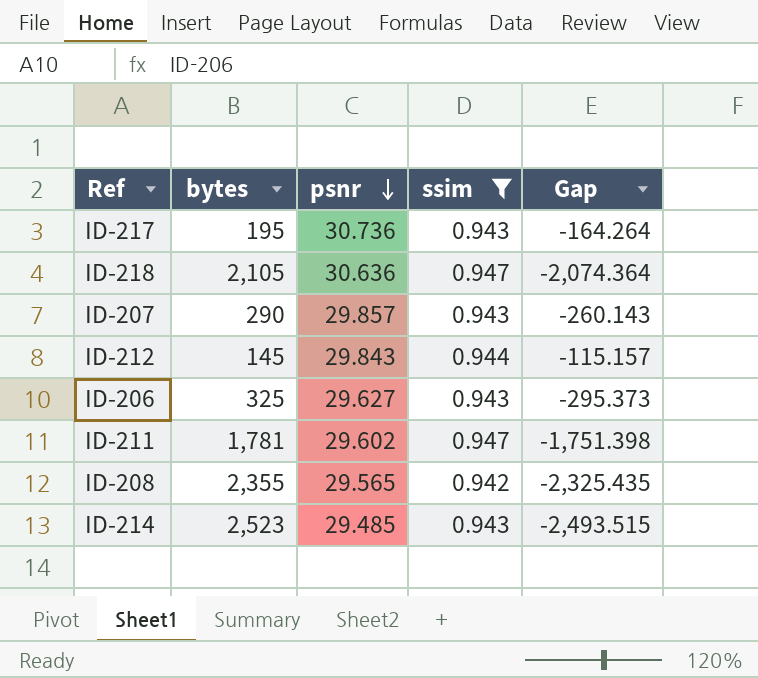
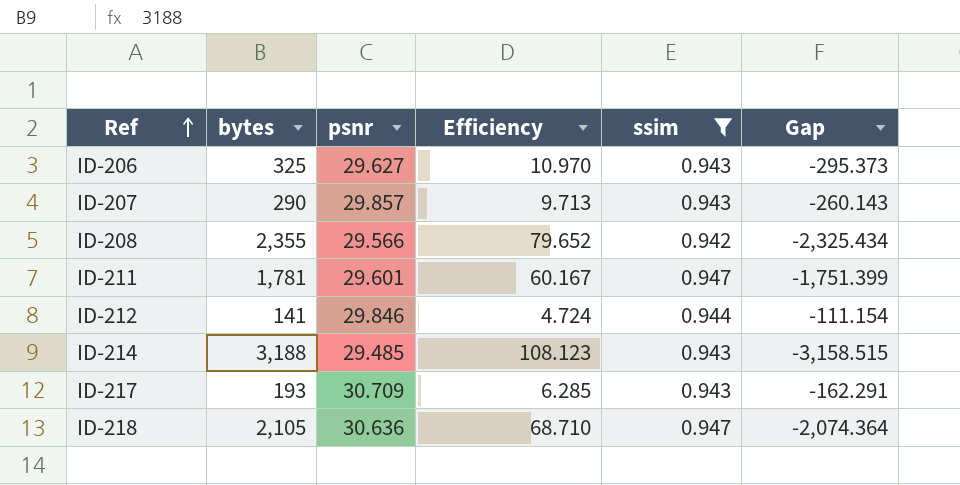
row order: psnr descending -> Ref ascending
column Efficiency | formula: none -> [bytes] / [psnr]
ID-208 | psnr: 29.565 -> 29.566
ID-208 | Gap: -2,325.435 -> -2,325.434
ID-211 | psnr: 29.602 -> 29.601
ID-211 | Gap: -1,751.398 -> -1,751.399
ID-212 | bytes: 145 -> 141
ID-212 | psnr: 29.843 -> 29.846
ID-212 | Gap: -115.157 -> -111.154
ID-214 | bytes: 2,523 -> 3,188
ID-214 | Gap: -2,493.515 -> -3,158.515
ID-217 | bytes: 195 -> 193
ID-217 | psnr: 30.736 -> 30.709
ID-217 | Gap: -164.264 -> -162.291

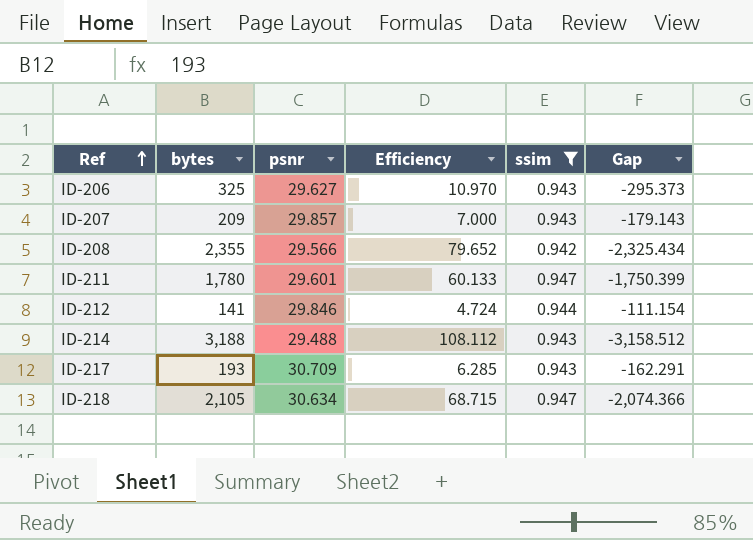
ID-207 | bytes: 290 -> 209
ID-207 | Efficiency: 9.713 -> 7.000
ID-207 | Gap: -260.143 -> -179.143
ID-211 | bytes: 1,781 -> 1,780
ID-211 | Efficiency: 60.167 -> 60.133
ID-211 | Gap: -1,751.399 -> -1,750.399
ID-214 | psnr: 29.485 -> 29.488
ID-214 | Efficiency: 108.123 -> 108.112
ID-214 | Gap: -3,158.515 -> -3,158.512
ID-218 | psnr: 30.636 -> 30.634
ID-218 | Efficiency: 68.710 -> 68.715
ID-218 | Gap: -2,074.364 -> -2,074.366

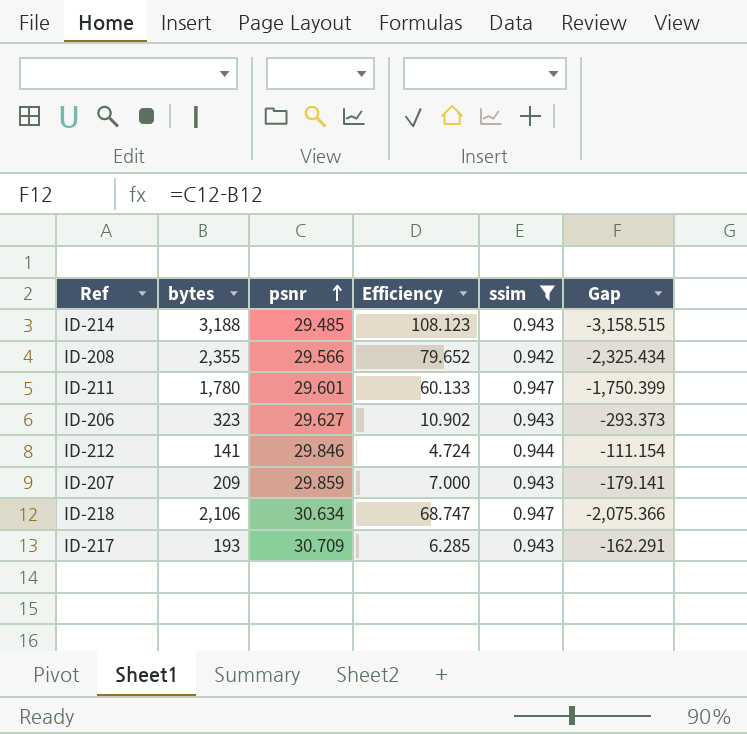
row order: Ref ascending -> psnr ascending
ID-214 | psnr: 29.488 -> 29.485
ID-214 | Efficiency: 108.112 -> 108.123
ID-214 | Gap: -3,158.512 -> -3,158.515
ID-206 | bytes: 325 -> 323
ID-206 | Efficiency: 10.970 -> 10.902
ID-206 | Gap: -295.373 -> -293.373
ID-207 | psnr: 29.857 -> 29.859
ID-207 | Gap: -179.143 -> -179.141
ID-218 | bytes: 2,105 -> 2,106
ID-218 | Efficiency: 68.715 -> 68.747
ID-218 | Gap: -2,074.366 -> -2,075.366

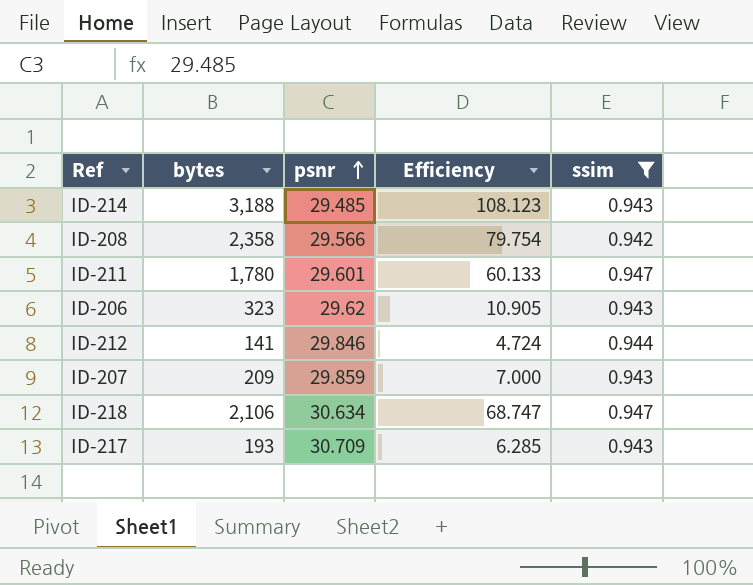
column Gap | formula: [psnr] - [bytes] -> none
ID-208 | bytes: 2,355 -> 2,358
ID-208 | Efficiency: 79.652 -> 79.754
ID-206 | psnr: 29.627 -> 29.62
ID-206 | Efficiency: 10.902 -> 10.905

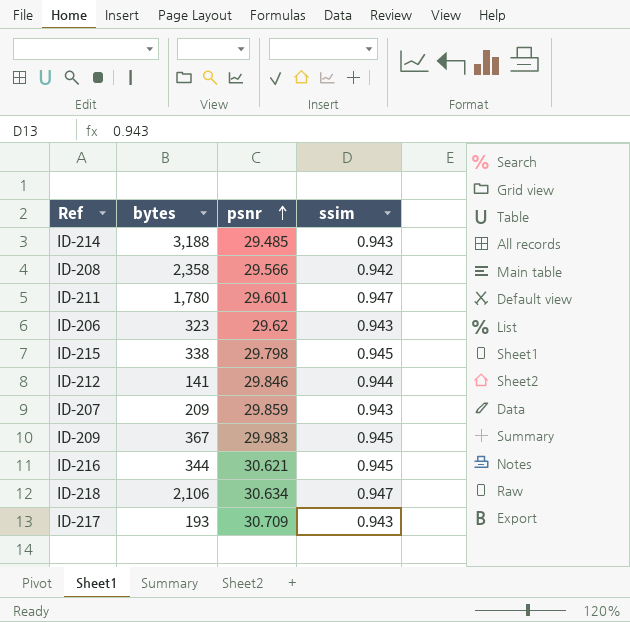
filter: ssim != 0.945 -> none
column Efficiency | formula: [bytes] / [psnr] -> none

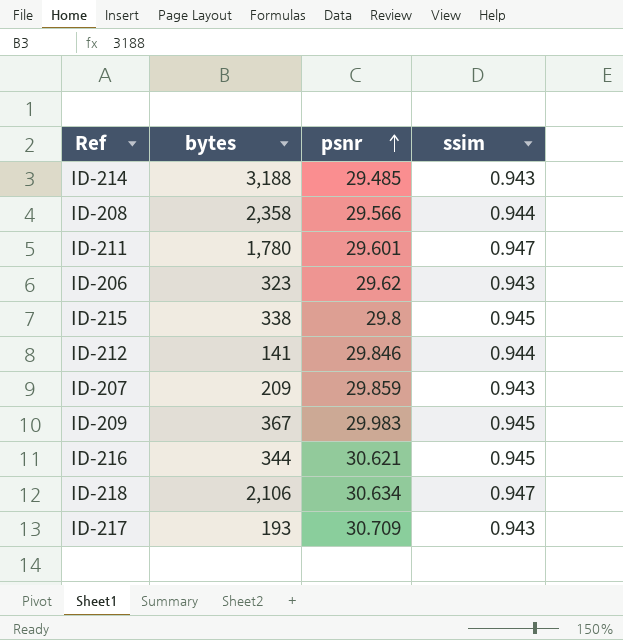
ID-208 | ssim: 0.942 -> 0.944
ID-215 | psnr: 29.798 -> 29.8

